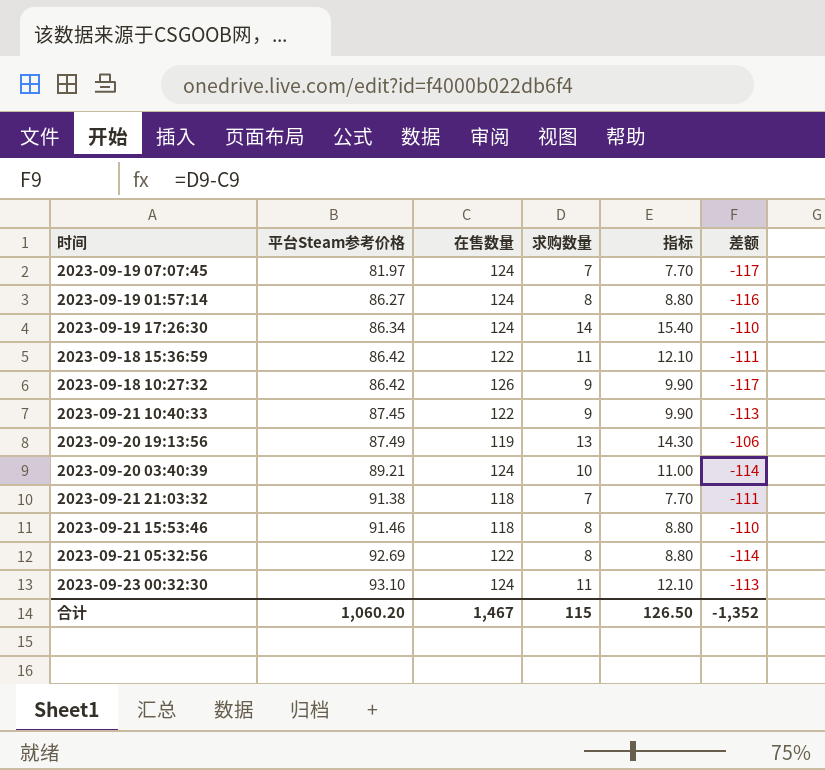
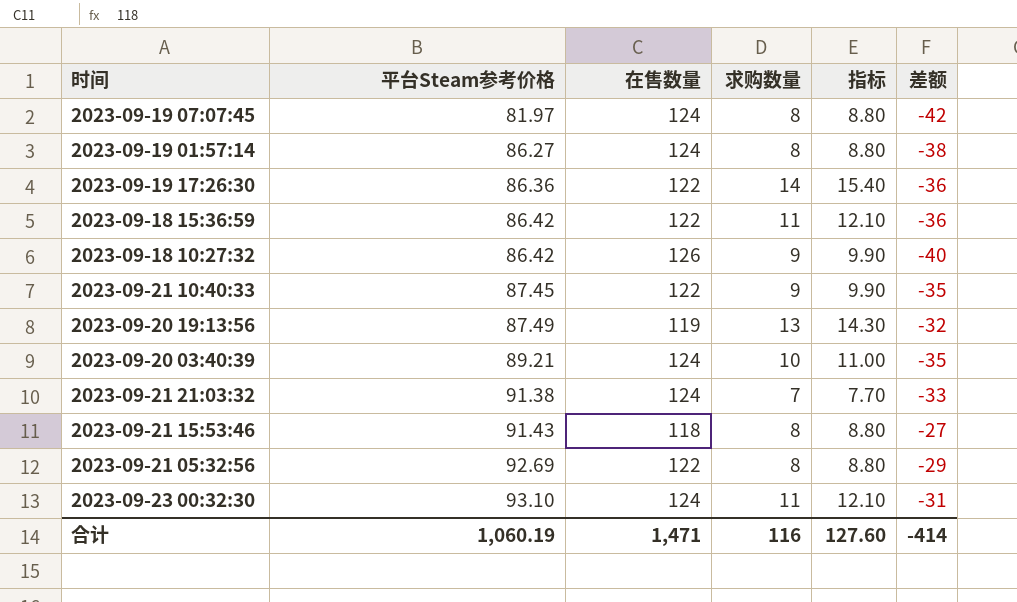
column 差额 | formula: [求购数量] - [在售数量] -> [平台Steam参考价格] - [在售数量]
2023-09-19 07:07:45 | 求购数量: 7 -> 8
2023-09-19 07:07:45 | 指标: 7.70 -> 8.80
2023-09-19 17:26:30 | 平台Steam参考价格: 86.34 -> 86.36
2023-09-19 17:26:30 | 在售数量: 124 -> 122
2023-09-21 21:03:32 | 在售数量: 118 -> 124
2023-09-21 15:53:46 | 平台Steam参考价格: 91.46 -> 91.43
合计 | 平台Steam参考价格: 1,060.20 -> 1,060.19
合计 | 在售数量: 1,467 -> 1,471
合计 | 求购数量: 115 -> 116
合计 | 指标: 126.50 -> 127.60
合计 | 差额: -1,352 -> -414

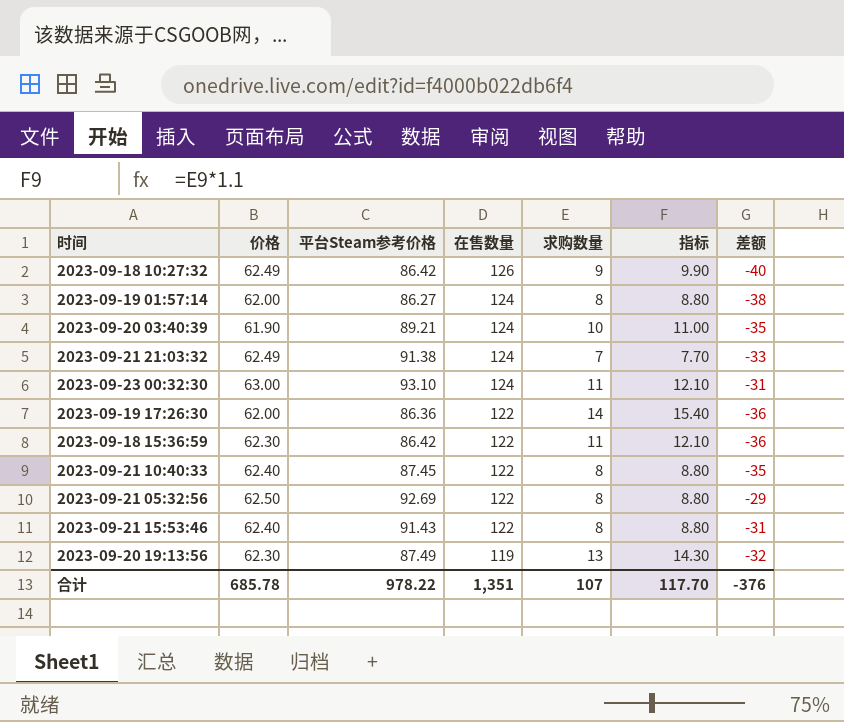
row order: 平台Steam参考价格 ascending -> 在售数量 descending
column 价格 | position: none -> 2
row 2023-09-19 07:07:45: 81.97 | 124 | 8 | 8.80 | -42 -> none
2023-09-21 10:40:33 | 求购数量: 9 -> 8
2023-09-21 10:40:33 | 指标: 9.90 -> 8.80
2023-09-21 15:53:46 | 在售数量: 118 -> 122
2023-09-21 15:53:46 | 差额: -27 -> -31
合计 | 平台Steam参考价格: 1,060.19 -> 978.22
合计 | 在售数量: 1,471 -> 1,351
合计 | 求购数量: 116 -> 107
合计 | 指标: 127.60 -> 117.70
合计 | 差额: -414 -> -376

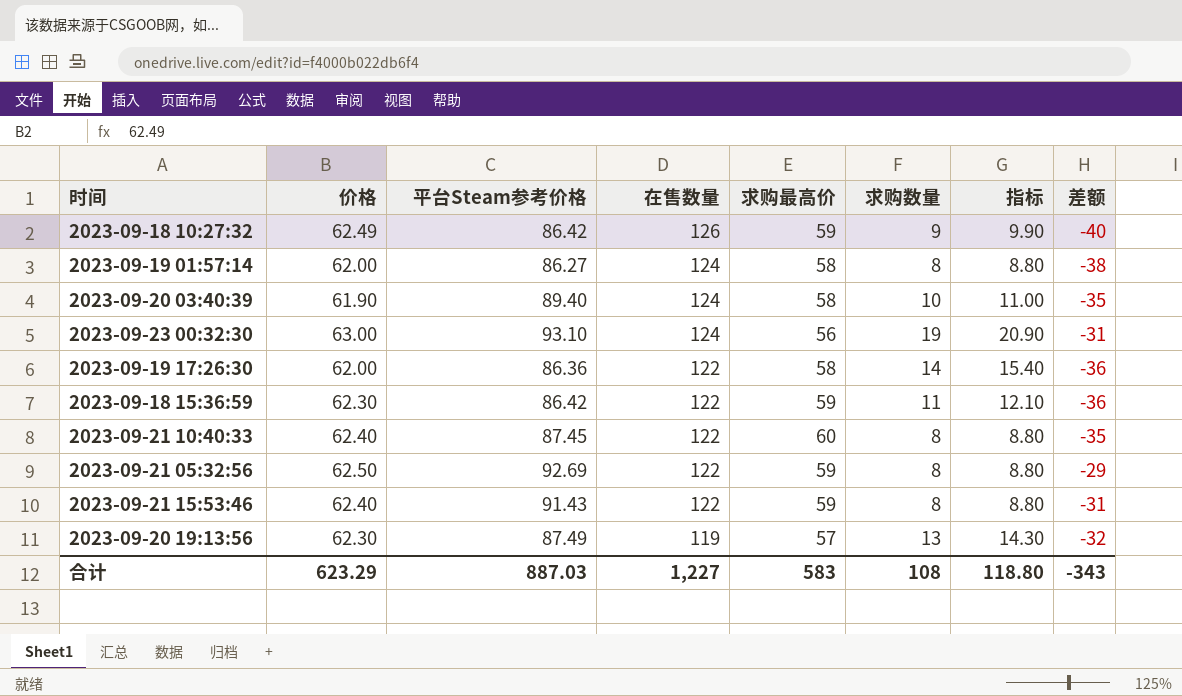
column 求购最高价 | position: none -> 5
row 2023-09-21 21:03:32: 62.49 | 91.38 | 124 | 7 | 7.70 | -33 -> none
2023-09-20 03:40:39 | 平台Steam参考价格: 89.21 -> 89.40
2023-09-23 00:32:30 | 求购数量: 11 -> 19
2023-09-23 00:32:30 | 指标: 12.10 -> 20.90
合计 | 价格: 685.78 -> 623.29
合计 | 平台Steam参考价格: 978.22 -> 887.03
合计 | 在售数量: 1,351 -> 1,227
合计 | 求购数量: 107 -> 108
合计 | 指标: 117.70 -> 118.80
合计 | 差额: -376 -> -343

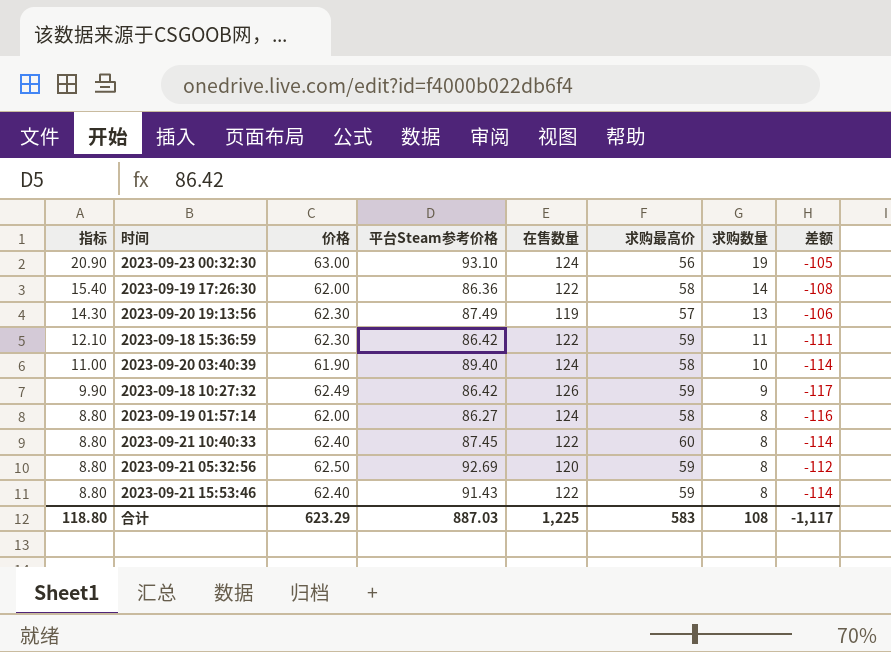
row order: 在售数量 descending -> 指标 descending
column 指标 | position: 7 -> 1
column 差额 | formula: [平台Steam参考价格] - [在售数量] -> [求购数量] - [在售数量]
2023-09-21 05:32:56 | 在售数量: 122 -> 120
合计 | 在售数量: 1,227 -> 1,225
合计 | 差额: -343 -> -1,117

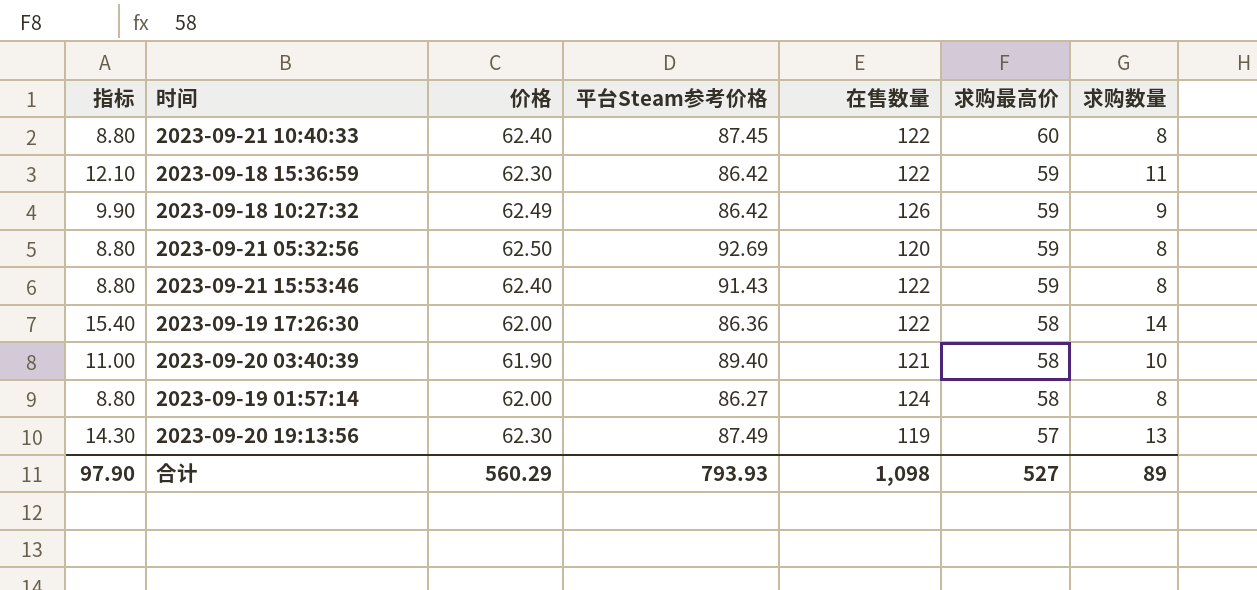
row order: 指标 descending -> 求购最高价 descending
column 差额 | formula: [求购数量] - [在售数量] -> none
row 2023-09-23 00:32:30: 20.90 | 63.00 | 93.10 | 124 | 56 | 19 | -105 -> none
2023-09-20 03:40:39 | 在售数量: 124 -> 121
合计 | 指标: 118.80 -> 97.90
合计 | 价格: 623.29 -> 560.29
合计 | 平台Steam参考价格: 887.03 -> 793.93
合计 | 在售数量: 1,225 -> 1,098
合计 | 求购最高价: 583 -> 527
合计 | 求购数量: 108 -> 89

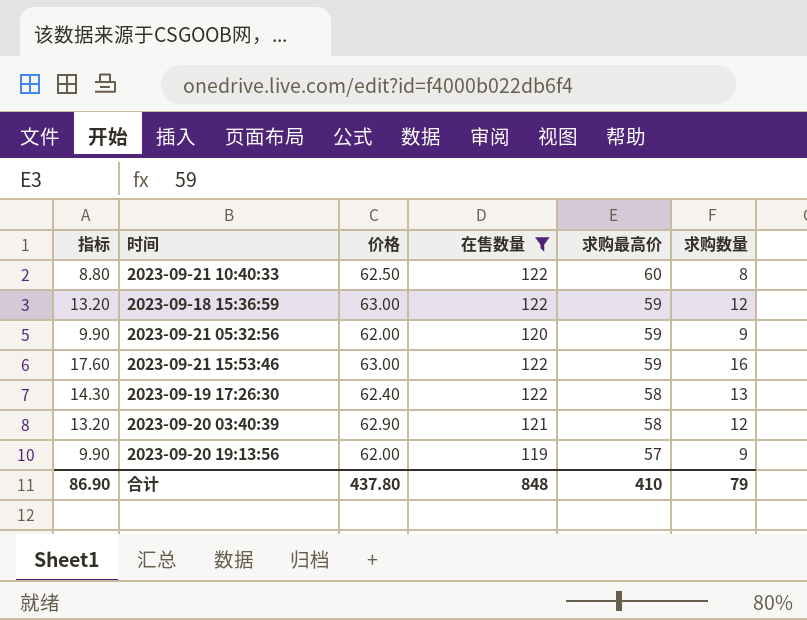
filter: none -> 在售数量 <= 122
column 平台Steam参考价格 | position: 4 -> none
2023-09-21 10:40:33 | 价格: 62.40 -> 62.50
2023-09-18 15:36:59 | 指标: 12.10 -> 13.20
2023-09-18 15:36:59 | 价格: 62.30 -> 63.00
2023-09-18 15:36:59 | 求购数量: 11 -> 12
2023-09-21 05:32:56 | 指标: 8.80 -> 9.90
2023-09-21 05:32:56 | 价格: 62.50 -> 62.00
2023-09-21 05:32:56 | 求购数量: 8 -> 9
2023-09-21 15:53:46 | 指标: 8.80 -> 17.60
2023-09-21 15:53:46 | 价格: 62.40 -> 63.00
2023-09-21 15:53:46 | 求购数量: 8 -> 16
2023-09-19 17:26:30 | 指标: 15.40 -> 14.30
2023-09-19 17:26:30 | 价格: 62.00 -> 62.40
2023-09-19 17:26:30 | 求购数量: 14 -> 13
2023-09-20 03:40:39 | 指标: 11.00 -> 13.20
2023-09-20 03:40:39 | 价格: 61.90 -> 62.90
2023-09-20 03:40:39 | 求购数量: 10 -> 12
2023-09-20 19:13:56 | 指标: 14.30 -> 9.90
2023-09-20 19:13:56 | 价格: 62.30 -> 62.00
2023-09-20 19:13:56 | 求购数量: 13 -> 9
合计 | 指标: 97.90 -> 86.90
合计 | 价格: 560.29 -> 437.80
合计 | 在售数量: 1,098 -> 848
合计 | 求购最高价: 527 -> 410
合计 | 求购数量: 89 -> 79

